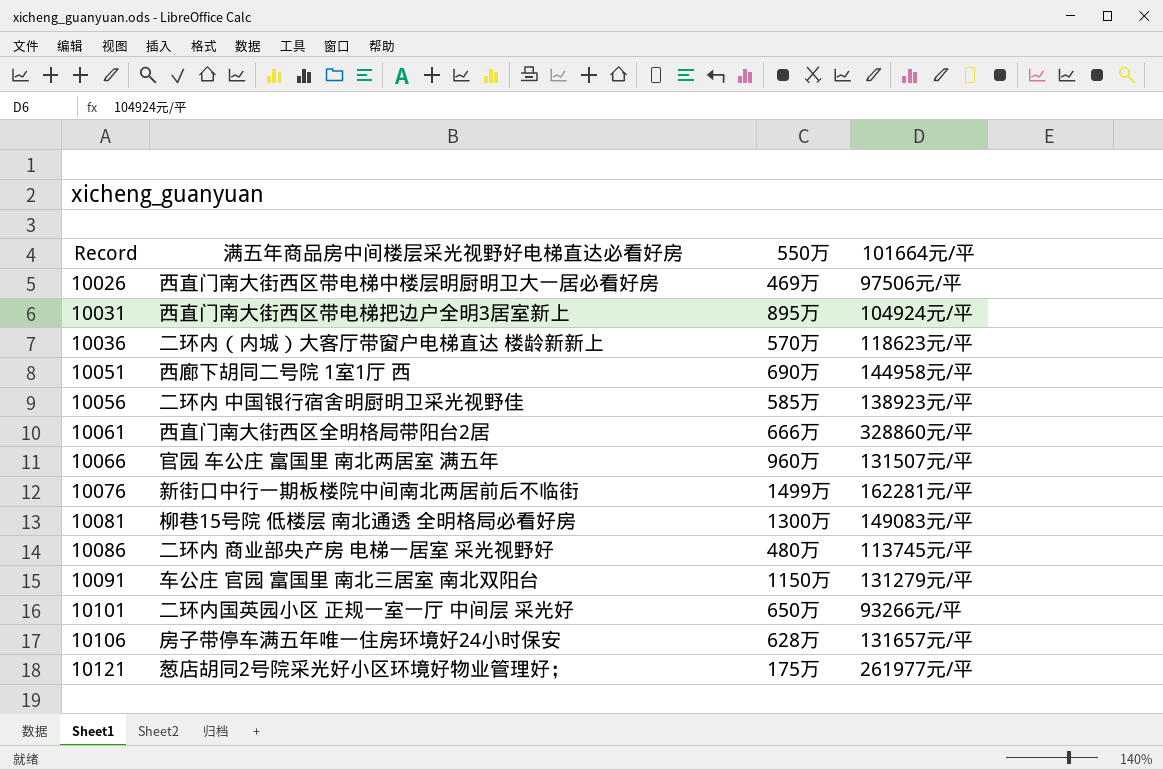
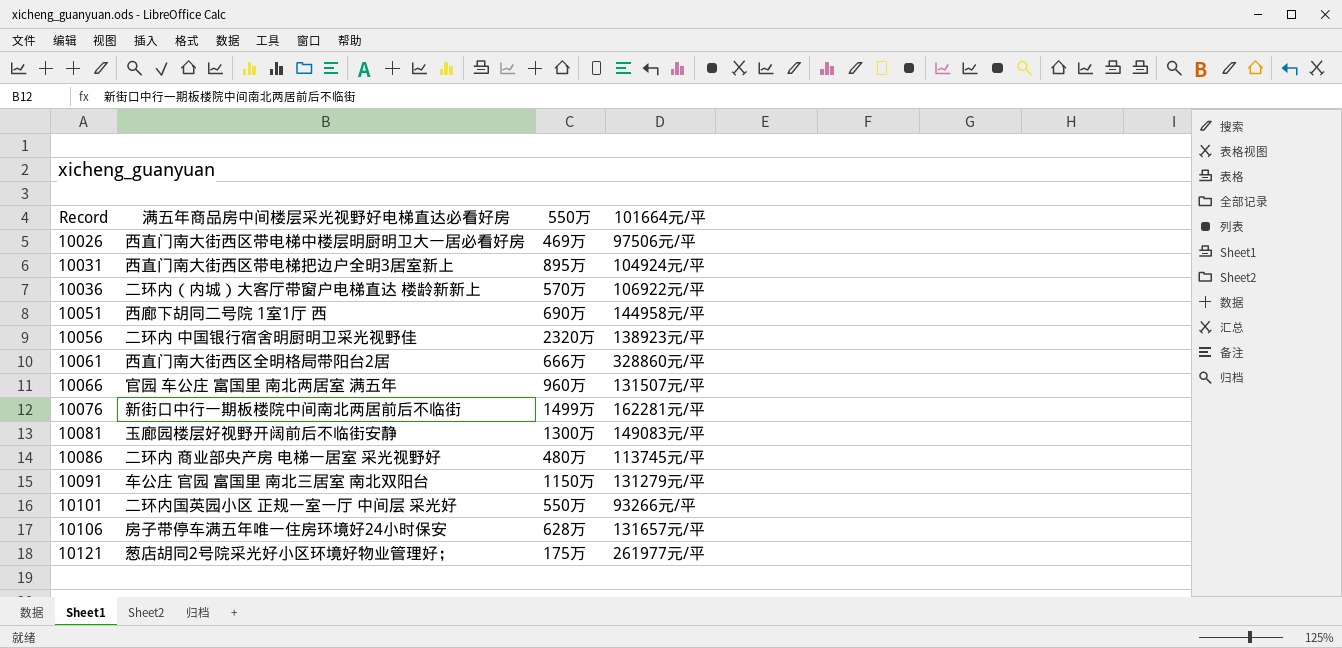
10036 | 101664元/平: 118623元/平 -> 106922元/平
10056 | 550万: 585万 -> 2320万
10081 | 满五年商品房中间楼层采光视野好电梯直达必看好房: 柳巷15号院 低楼层 南北通透 全明格局必看好房 -> 玉廊园楼层好视野开阔前后不临街安静
10101 | 550万: 650万 -> 550万

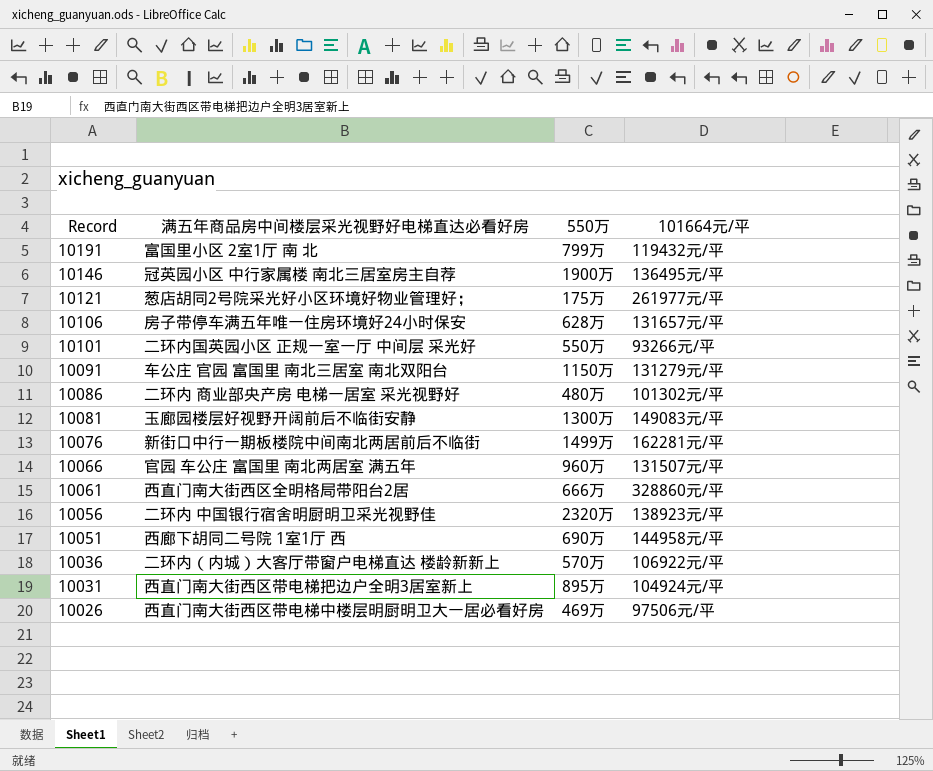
row order: Record ascending -> Record descending
row 10191: none -> 富国里小区 2室1厅 南 北 | 799万 | 119432元/平
row 10146: none -> 冠英园小区 中行家属楼 南北三居室房主自荐 | 1900万 | 136495元/平
10086 | 101664元/平: 113745元/平 -> 101302元/平

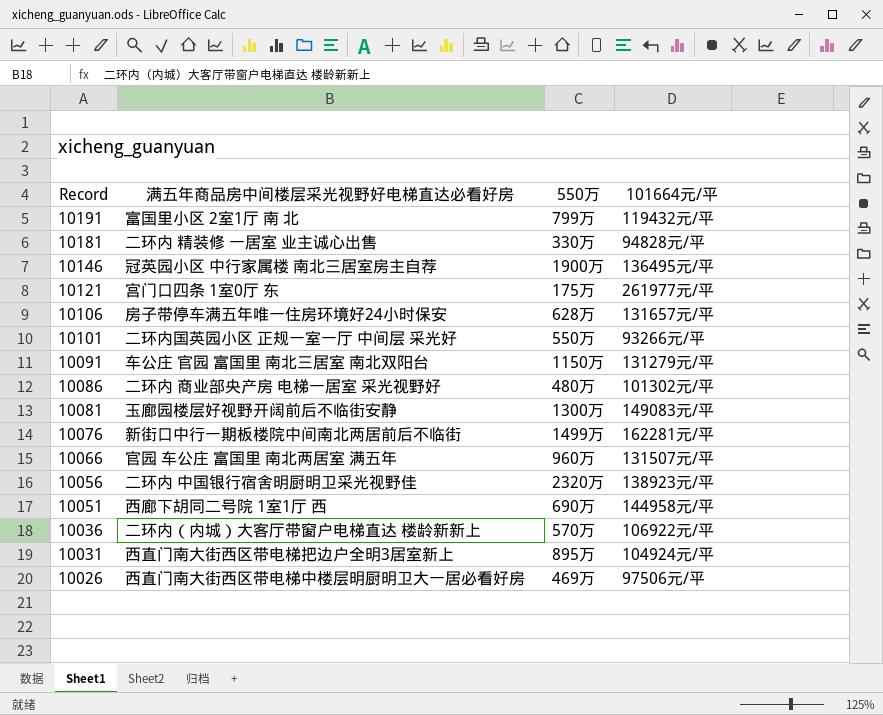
row 10061: 西直门南大街西区全明格局带阳台2居 | 666万 | 328860元/平 -> none
row 10181: none -> 二环内 精装修 一居室 业主诚心出售 | 330万 | 94828元/平
10121 | 满五年商品房中间楼层采光视野好电梯直达必看好房: 葱店胡同2号院采光好小区环境好物业管理好； -> 宫门口四条 1室0厅 东

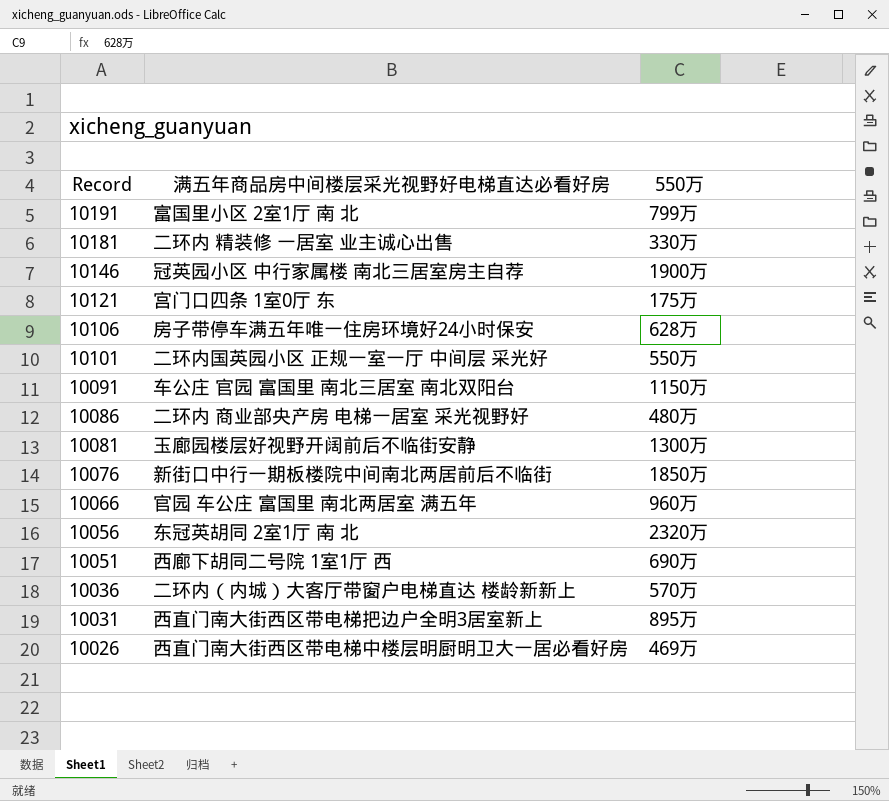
column 101664元/平 | position: 4 -> none
10076 | 550万: 1499万 -> 1850万
10056 | 满五年商品房中间楼层采光视野好电梯直达必看好房: 二环内 中国银行宿舍明厨明卫采光视野佳 -> 东冠英胡同 2室1厅 南 北

